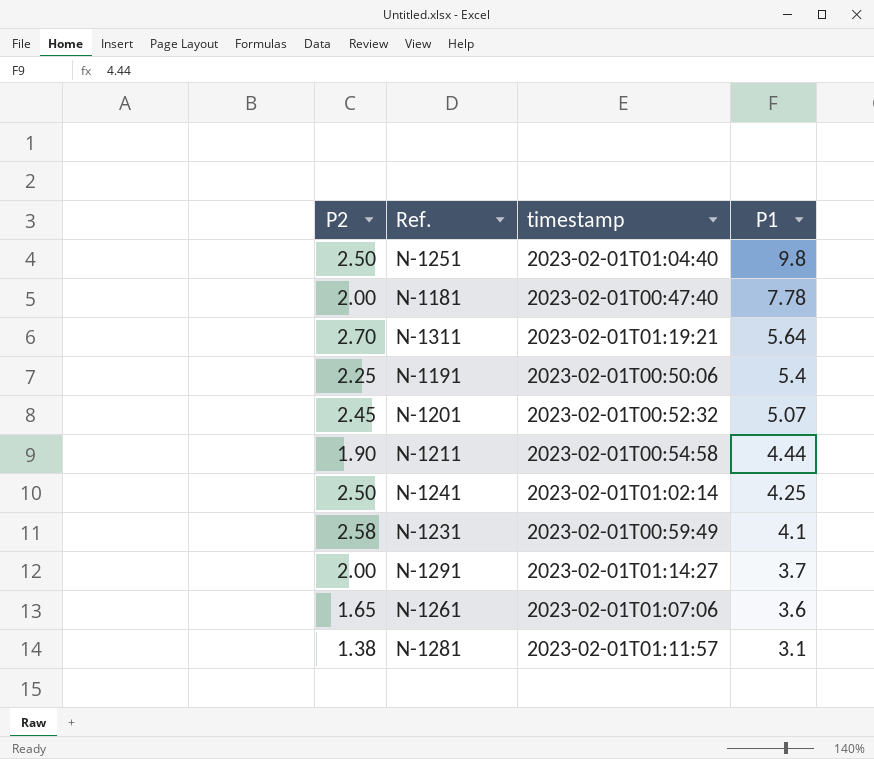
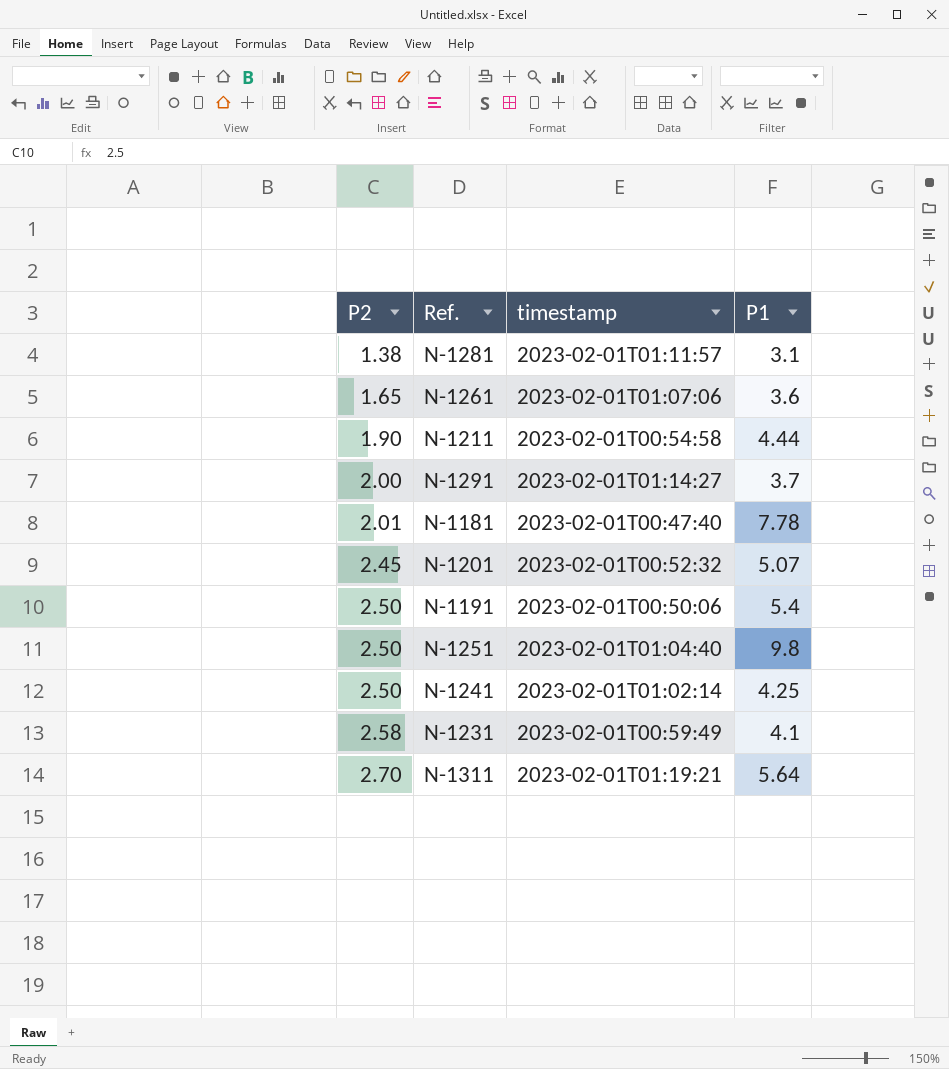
row order: P1 descending -> P2 ascending
N-1181 | P2: 2.00 -> 2.01
N-1191 | P2: 2.25 -> 2.50

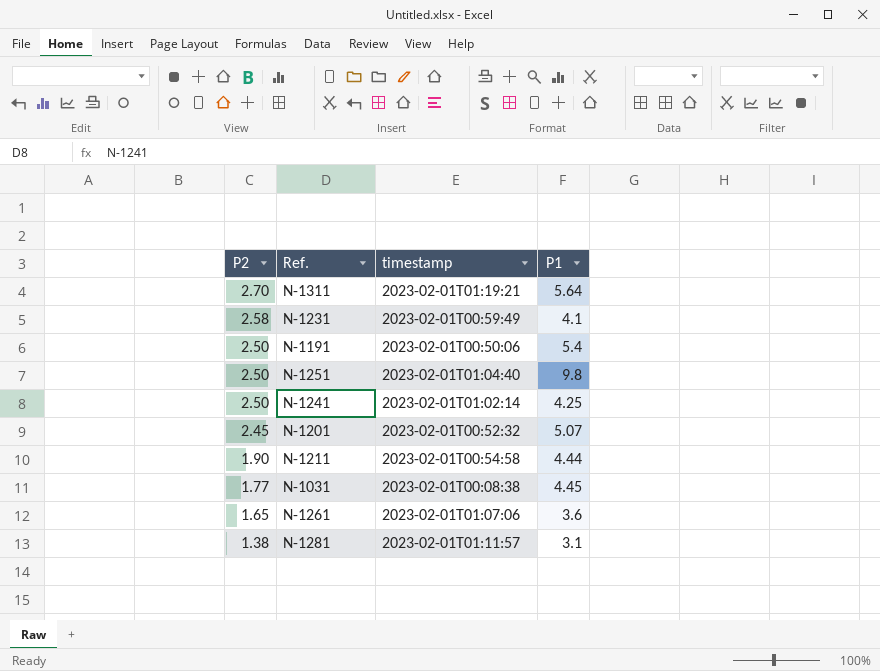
row order: P2 ascending -> P2 descending
row N-1291: 2.00 | 2023-02-01T01:14:27 | 3.7 -> none
row N-1181: 2.01 | 2023-02-01T00:47:40 | 7.78 -> none
row N-1031: none -> 1.77 | 2023-02-01T00:08:38 | 4.45

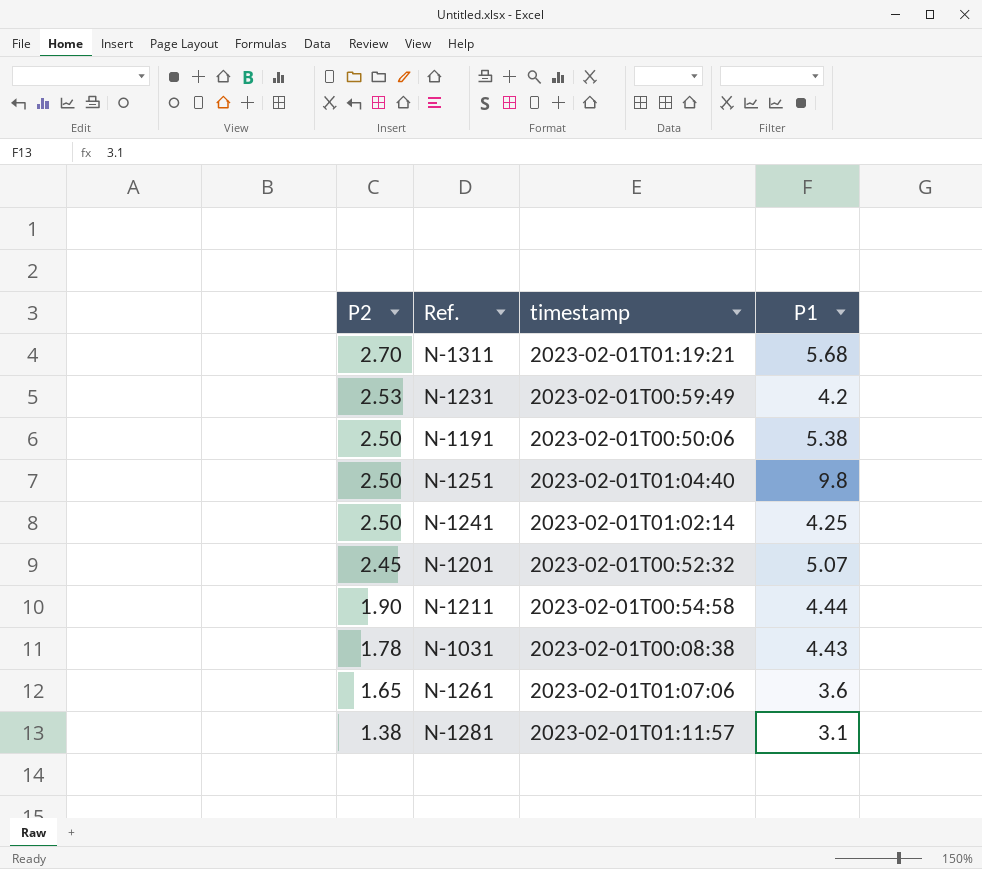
N-1311 | P1: 5.64 -> 5.68
N-1231 | P2: 2.58 -> 2.53
N-1231 | P1: 4.1 -> 4.2
N-1191 | P1: 5.4 -> 5.38
N-1031 | P2: 1.77 -> 1.78
N-1031 | P1: 4.45 -> 4.43

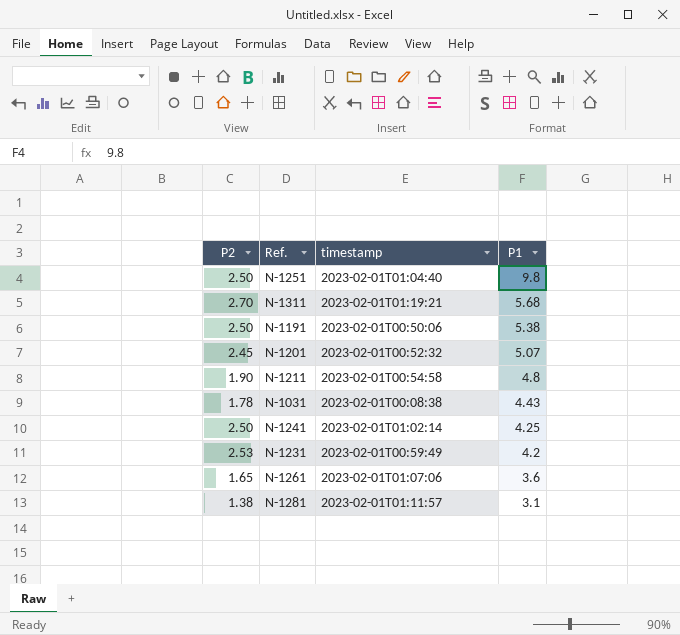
row order: P2 descending -> P1 descending
N-1211 | P1: 4.44 -> 4.8

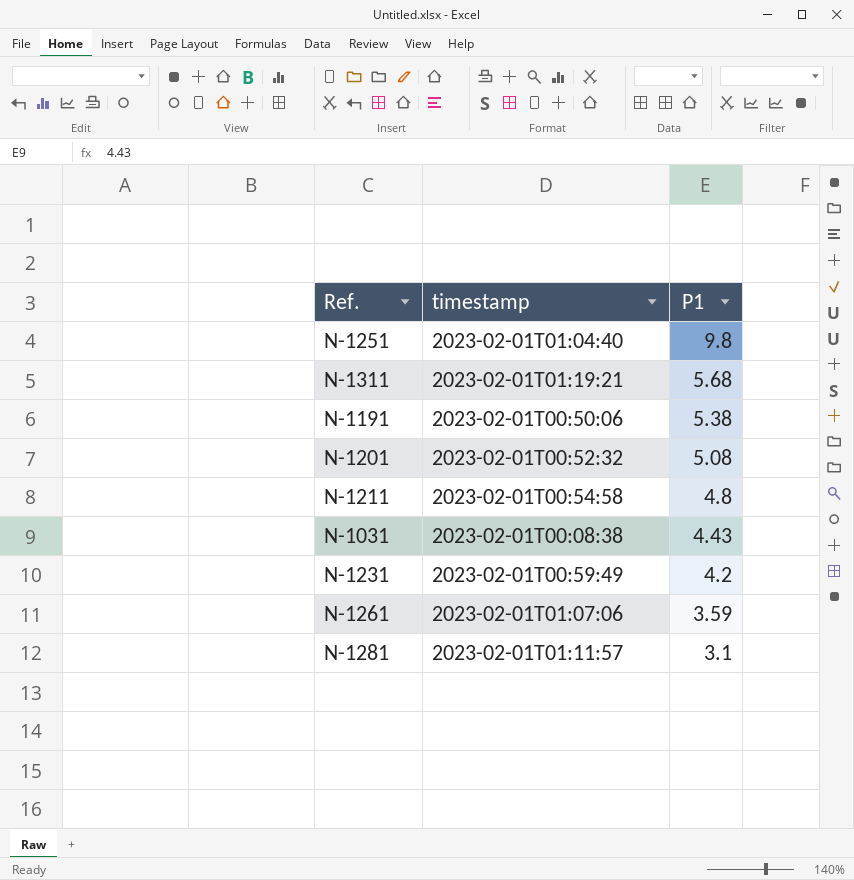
column P2 | position: 1 -> none
row N-1241: 2.50 | 2023-02-01T01:02:14 | 4.25 -> none
N-1201 | P1: 5.07 -> 5.08
N-1261 | P1: 3.6 -> 3.59

